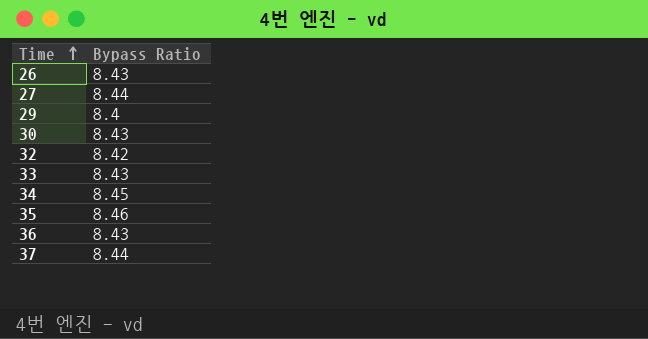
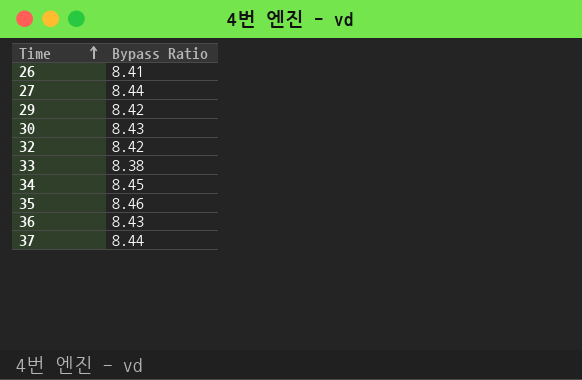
26 | Bypass Ratio: 8.43 -> 8.41
29 | Bypass Ratio: 8.4 -> 8.42
33 | Bypass Ratio: 8.43 -> 8.38

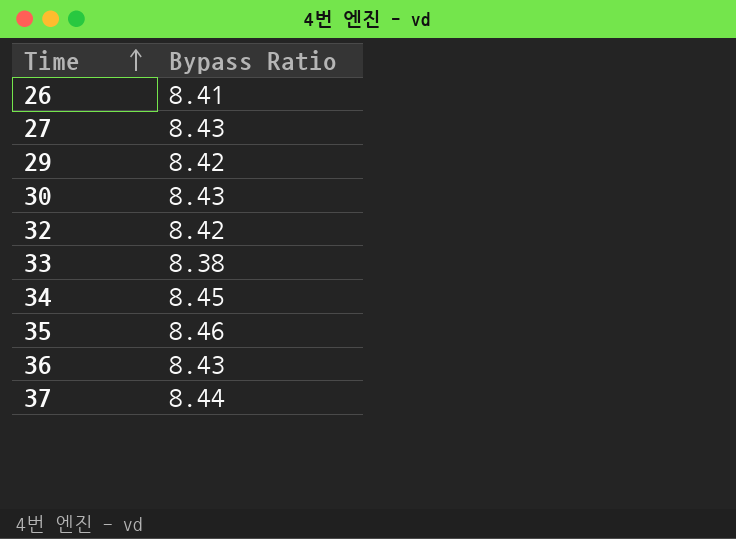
27 | Bypass Ratio: 8.44 -> 8.43

